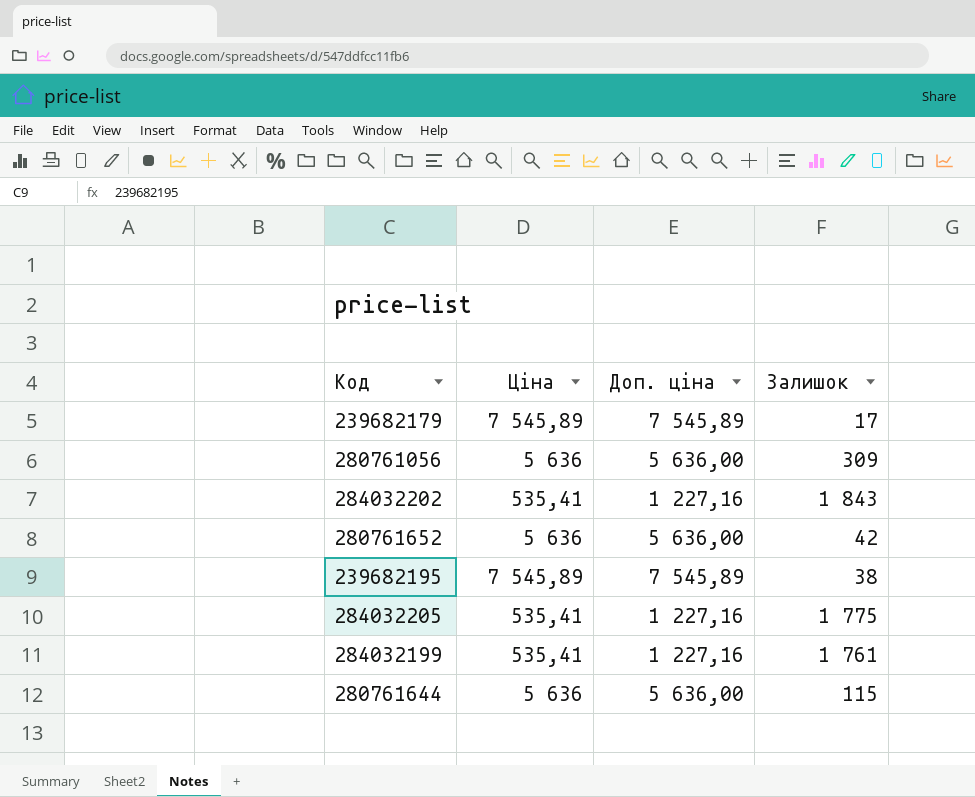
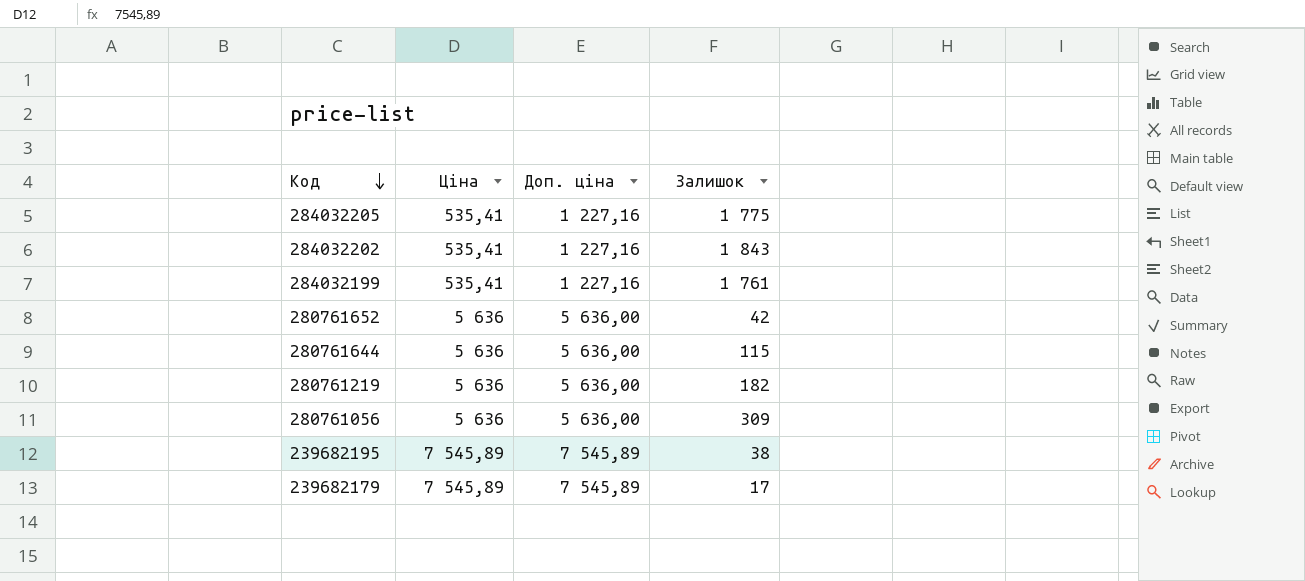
row order: none -> Код descending
row 280761219: none -> 5 636 | 5 636,00 | 182

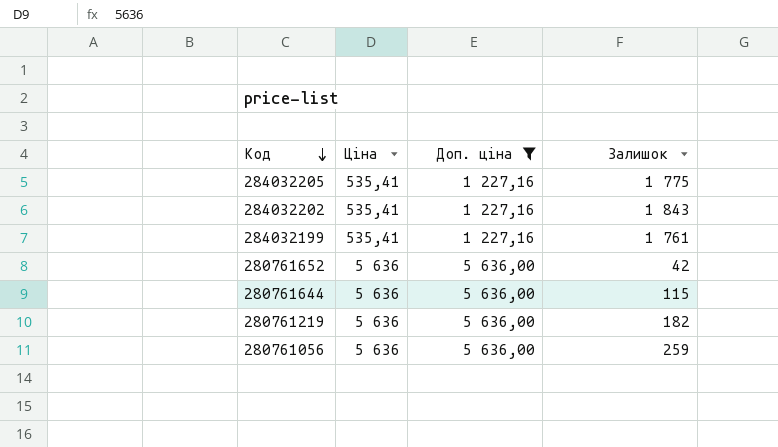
filter: none -> Доп. ціна != 7 545,89
280761056 | Залишок: 309 -> 259

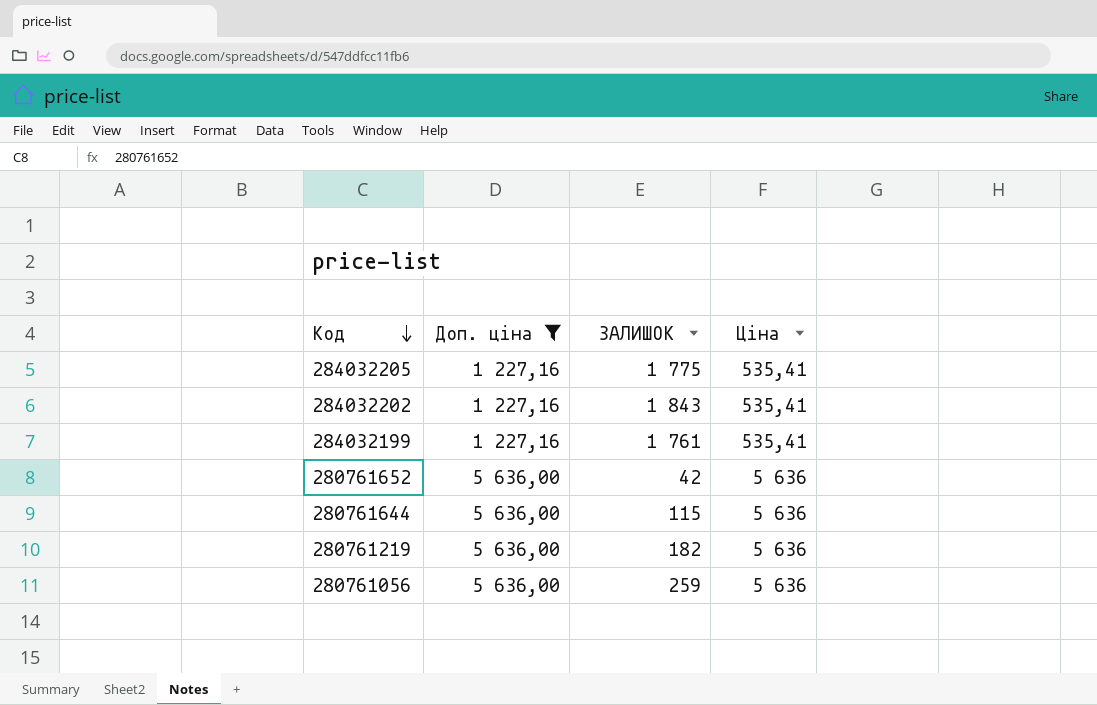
column name: Залишок -> ЗАЛИШОК
column Ціна | position: 2 -> 4

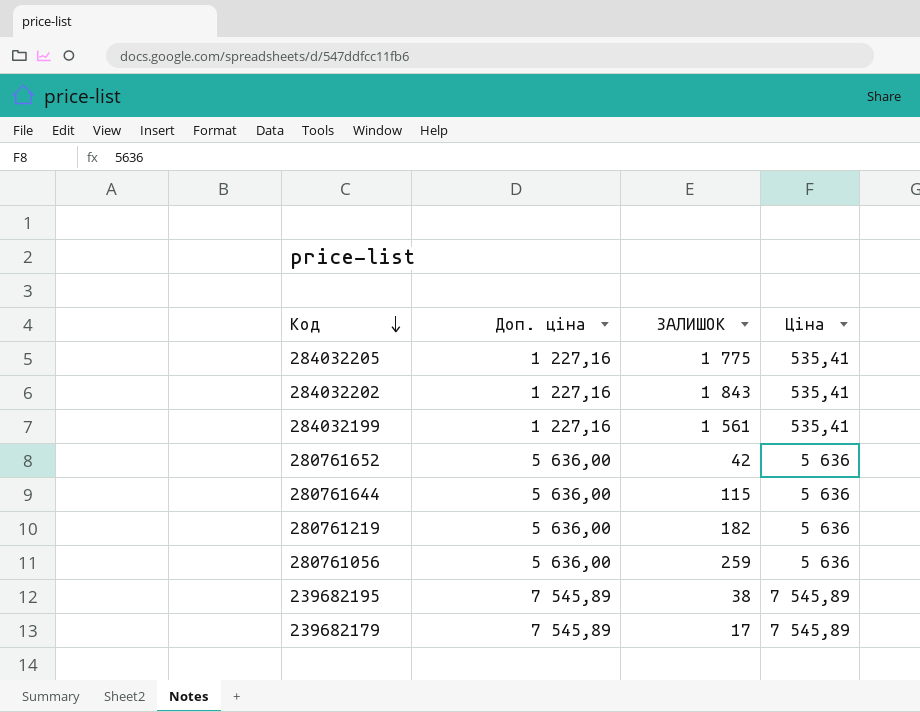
filter: Доп. ціна != 7 545,89 -> none
284032199 | ЗАЛИШОК: 1 761 -> 1 561

